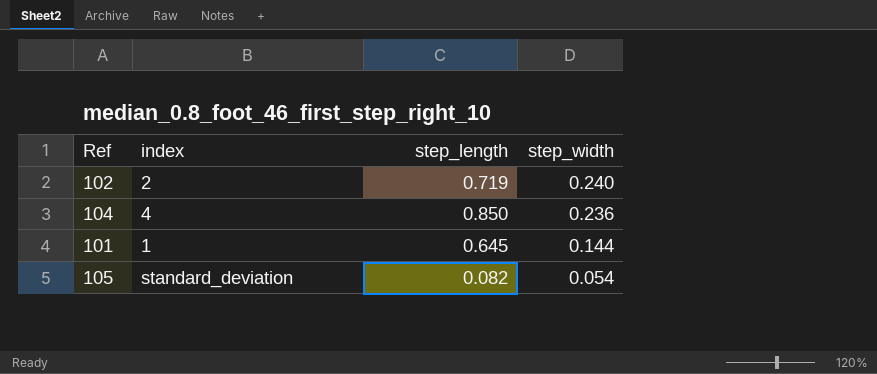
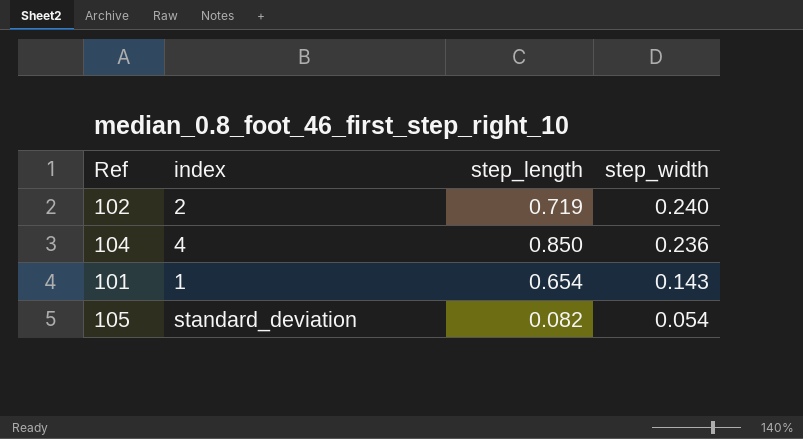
101 | step_length: 0.645 -> 0.654
101 | step_width: 0.144 -> 0.143

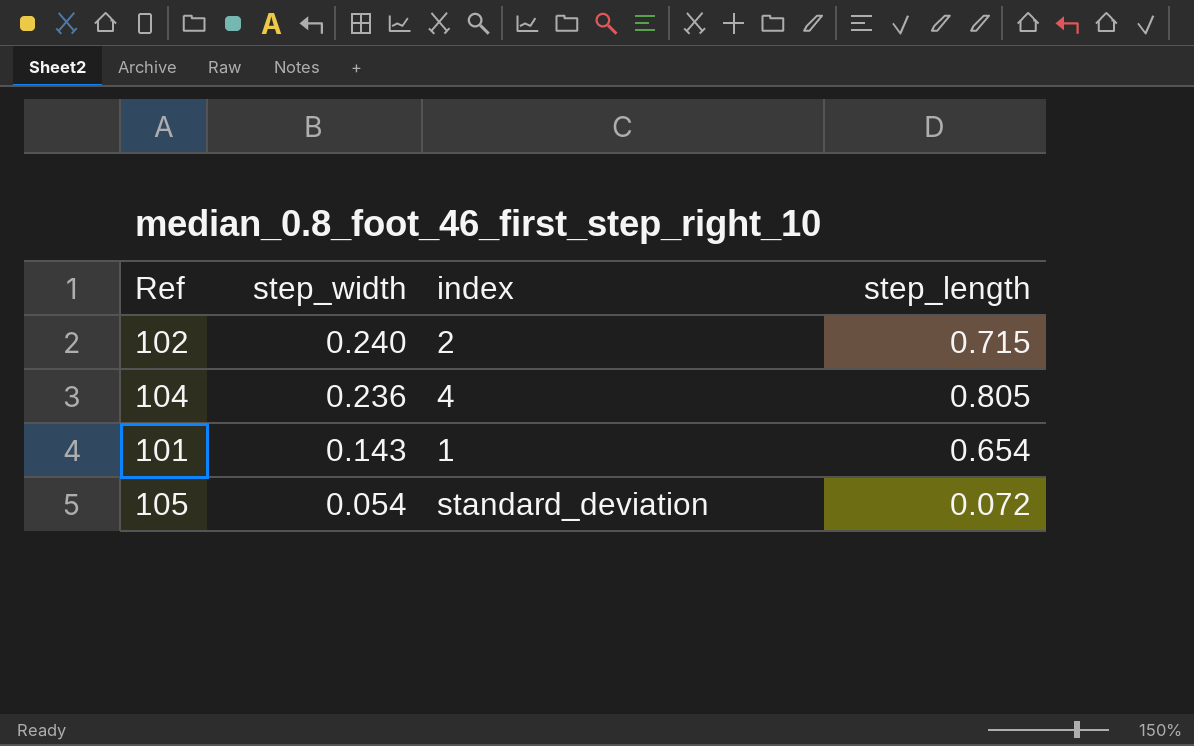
column step_width | position: 4 -> 2
102 | step_length: 0.719 -> 0.715
104 | step_length: 0.850 -> 0.805
105 | step_length: 0.082 -> 0.072

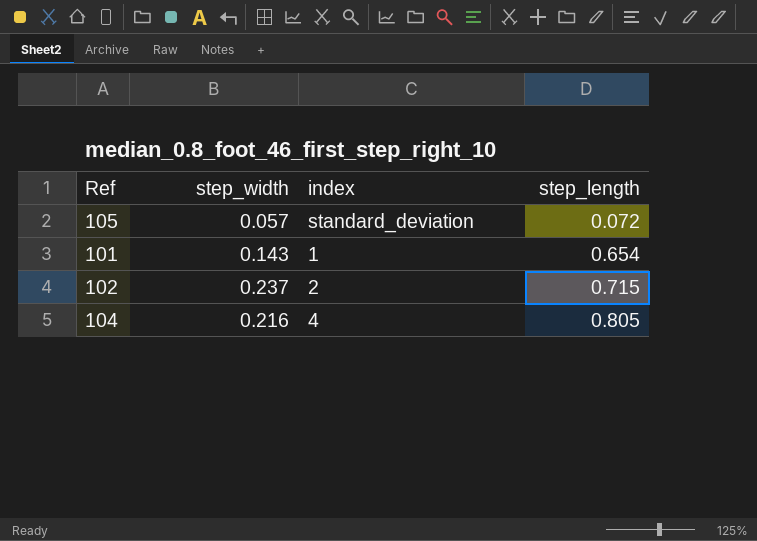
row order: step_width descending -> step_length ascending
105 | step_width: 0.054 -> 0.057
102 | step_width: 0.240 -> 0.237
104 | step_width: 0.236 -> 0.216

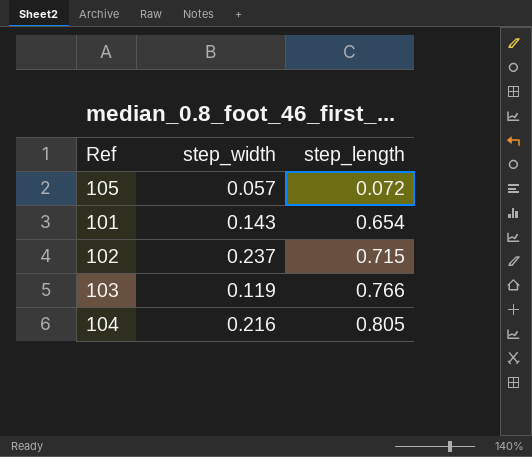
column index | position: 3 -> none
row 103: none -> 0.119 | 0.766

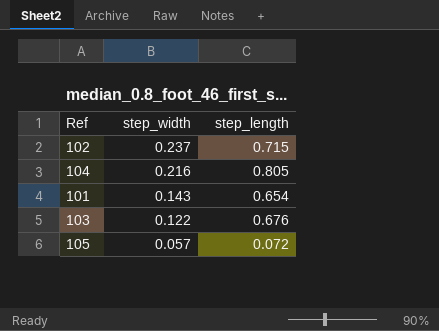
row order: step_length ascending -> step_width descending
103 | step_width: 0.119 -> 0.122
103 | step_length: 0.766 -> 0.676

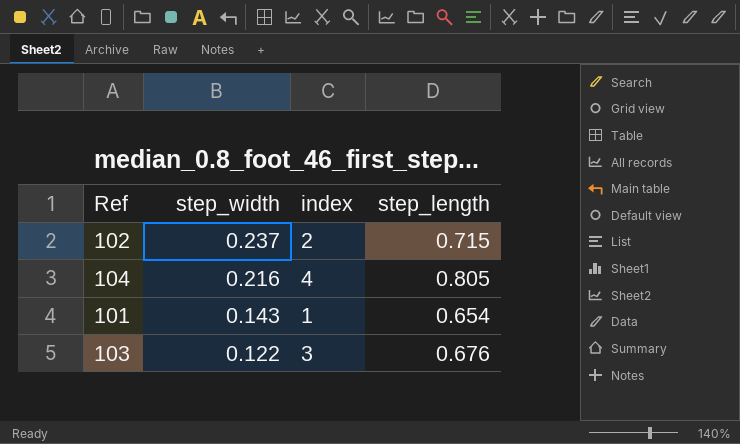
column index | position: none -> 3
row 105: 0.057 | 0.072 -> none

